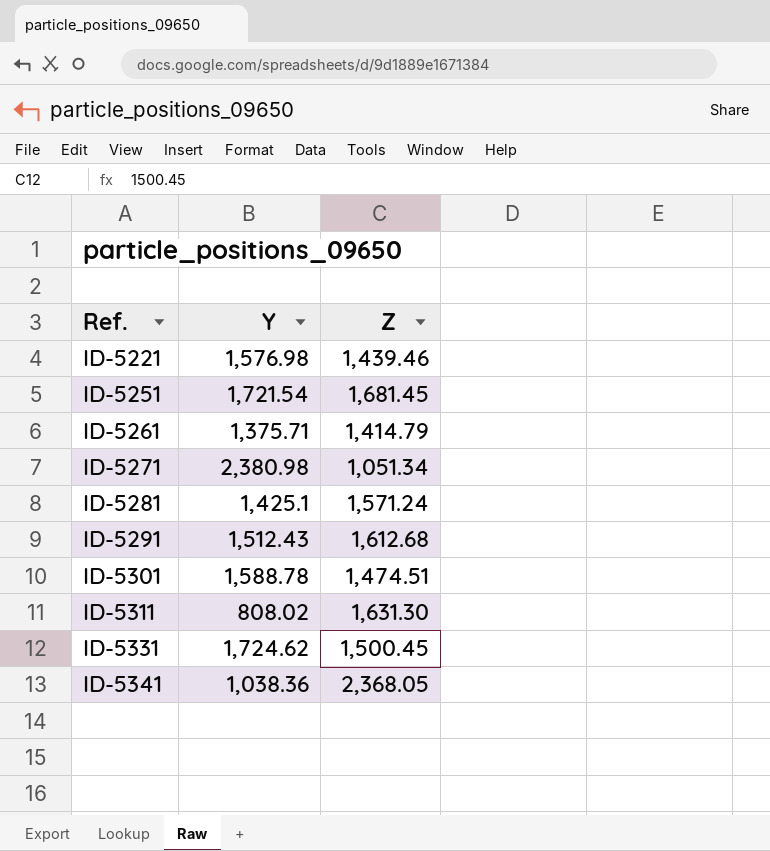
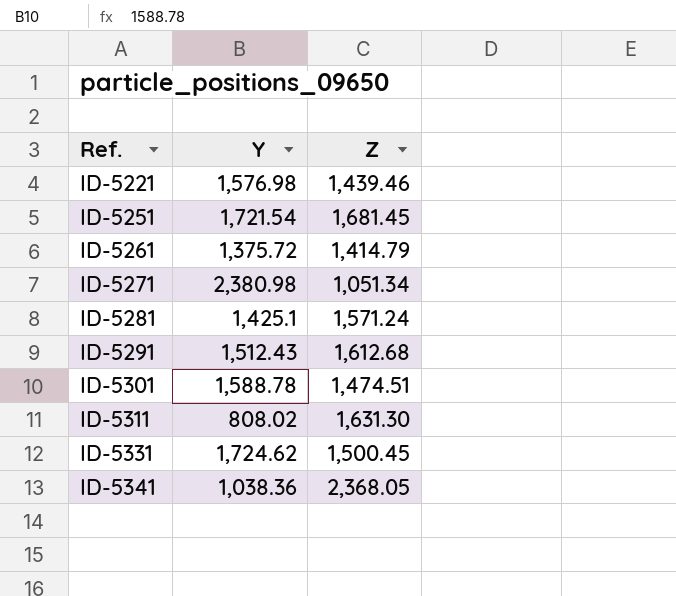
ID-5261 | Y: 1,375.71 -> 1,375.72

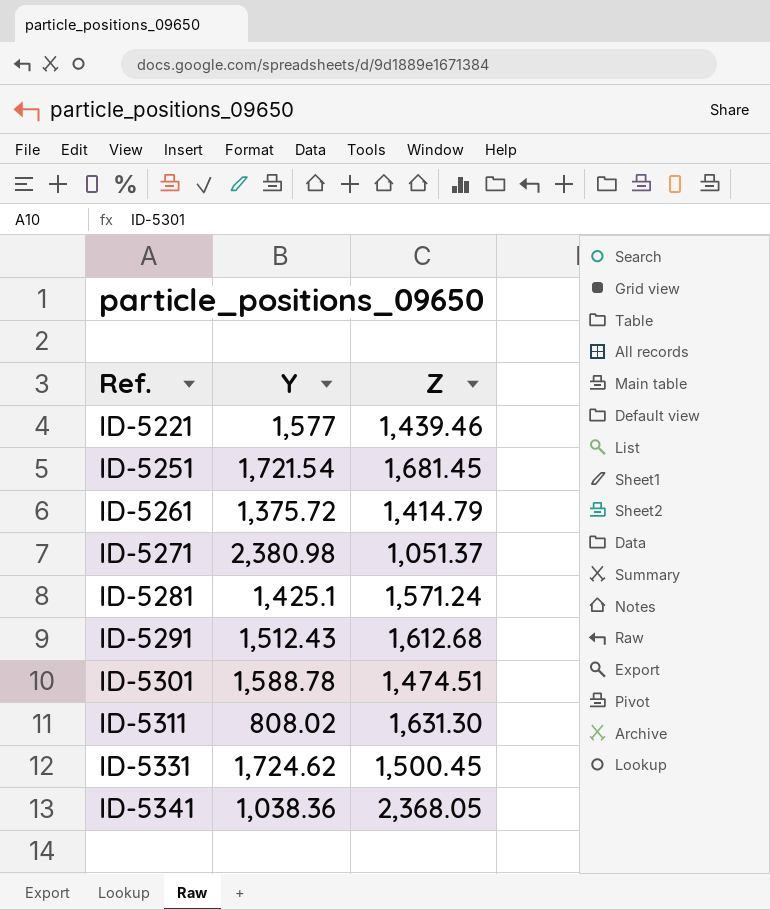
ID-5221 | Y: 1,576.98 -> 1,577
ID-5271 | Z: 1,051.34 -> 1,051.37

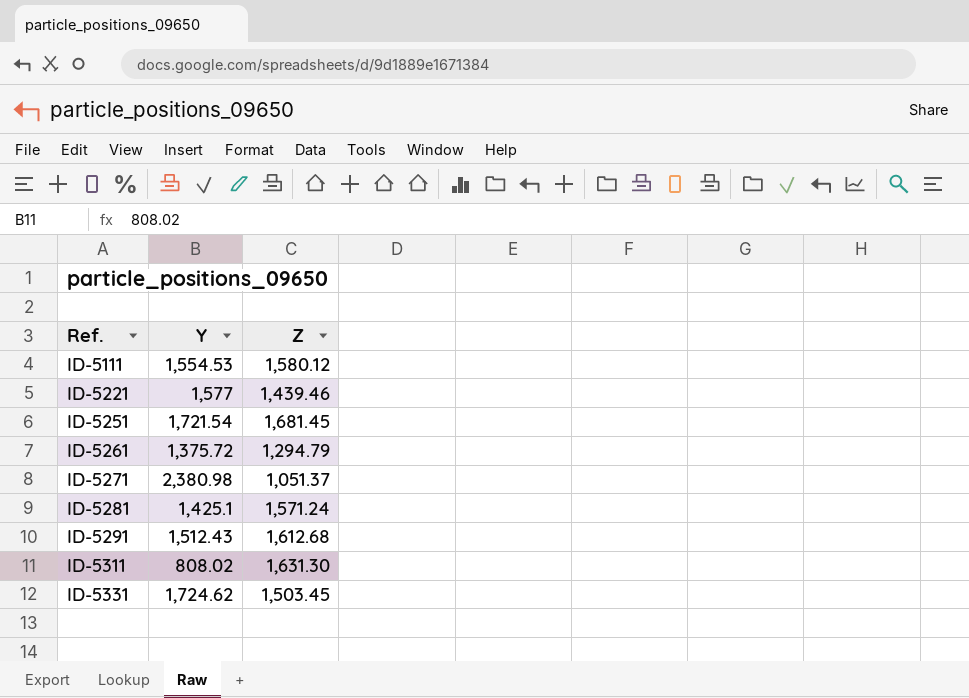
row ID-5301: 1,588.78 | 1,474.51 -> none
row ID-5341: 1,038.36 | 2,368.05 -> none
row ID-5111: none -> 1,554.53 | 1,580.12
ID-5261 | Z: 1,414.79 -> 1,294.79
ID-5331 | Z: 1,500.45 -> 1,503.45

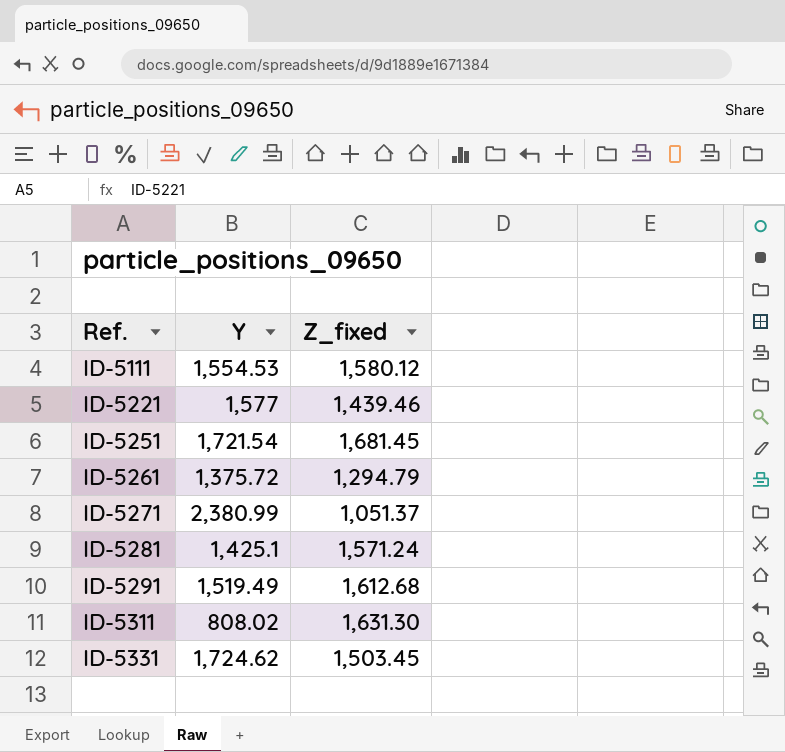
column name: Z -> Z_fixed
ID-5271 | Y: 2,380.98 -> 2,380.99
ID-5291 | Y: 1,512.43 -> 1,519.49

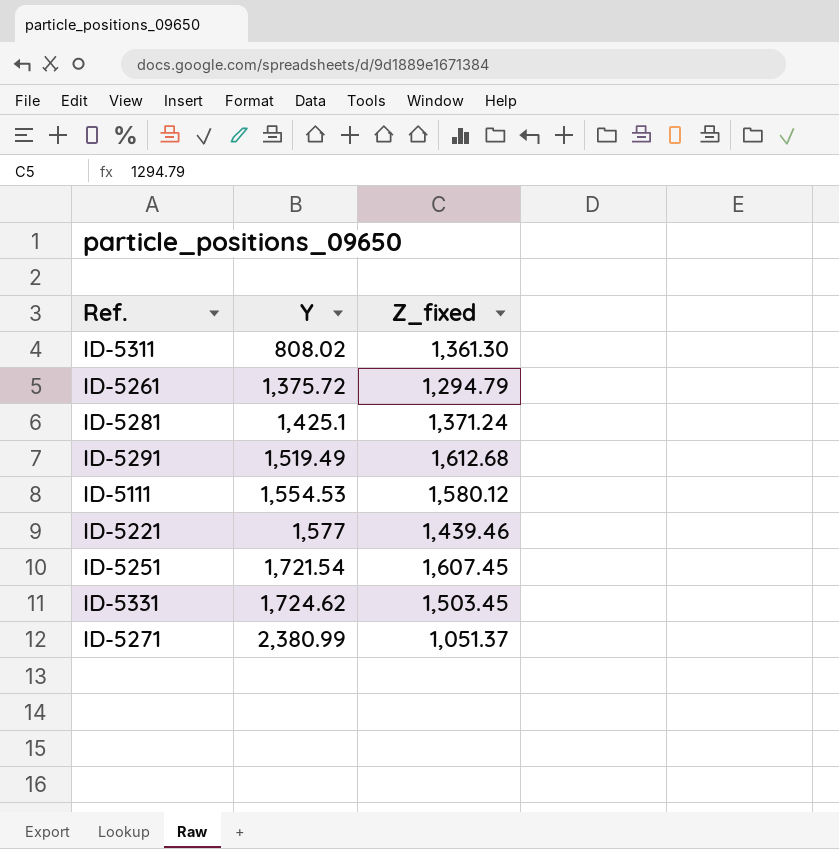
row order: Ref. ascending -> Y ascending
ID-5311 | Z_fixed: 1,631.30 -> 1,361.30
ID-5281 | Z_fixed: 1,571.24 -> 1,371.24
ID-5251 | Z_fixed: 1,681.45 -> 1,607.45

